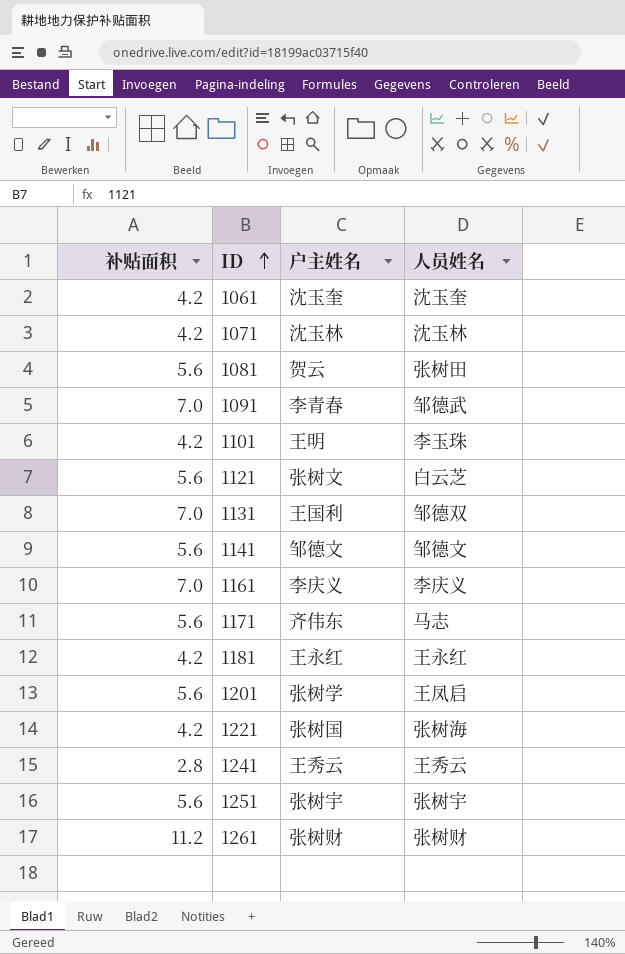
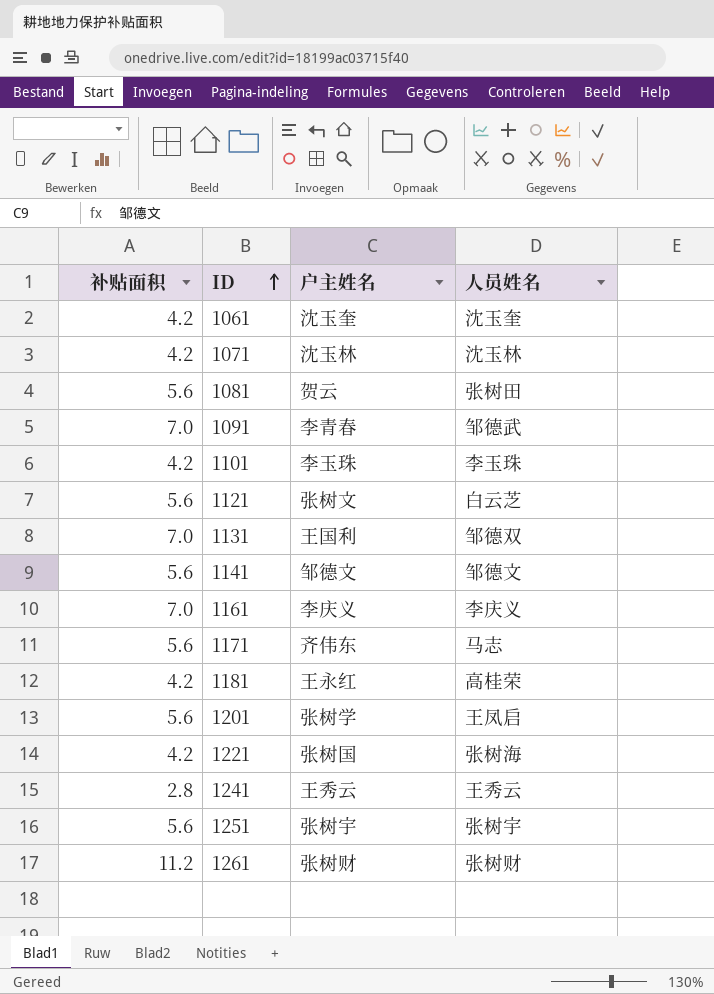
1101 | 户主姓名: 王明 -> 李玉珠
1181 | 人员姓名: 王永红 -> 高桂荣

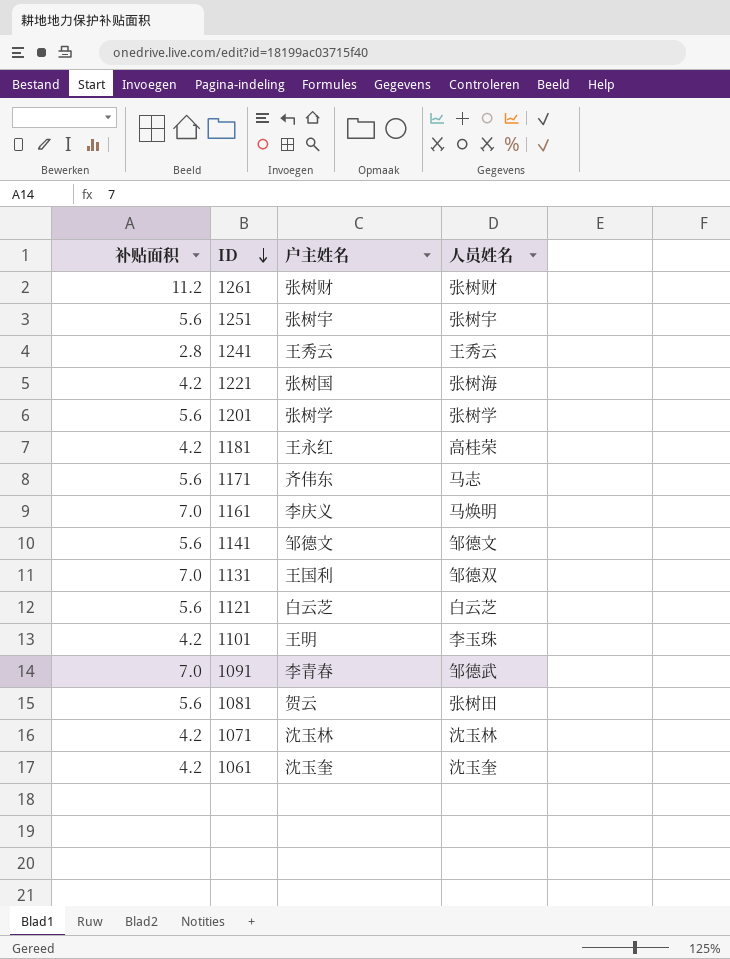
row order: ID ascending -> ID descending
1201 | 人员姓名: 王凤启 -> 张树学
1161 | 人员姓名: 李庆义 -> 马焕明
1121 | 户主姓名: 张树文 -> 白云芝
1101 | 户主姓名: 李玉珠 -> 王明

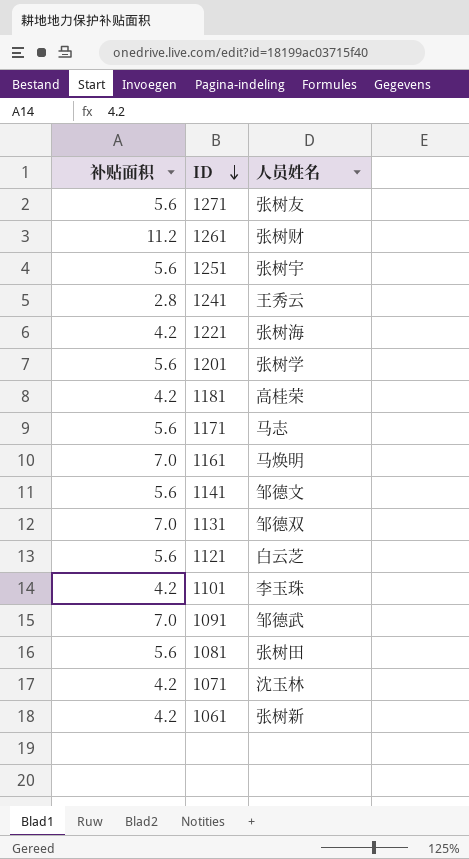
column 户主姓名 | position: 3 -> none
row 1271: none -> 5.6 | 张树友
1061 | 人员姓名: 沈玉奎 -> 张树新

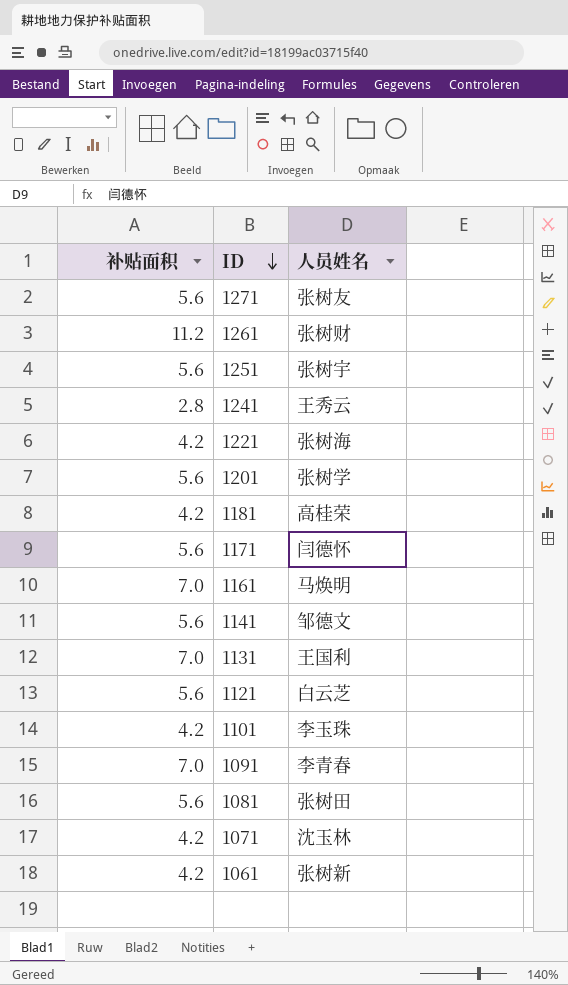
1171 | 人员姓名: 马志 -> 闫德怀
1131 | 人员姓名: 邹德双 -> 王国利
1091 | 人员姓名: 邹德武 -> 李青春

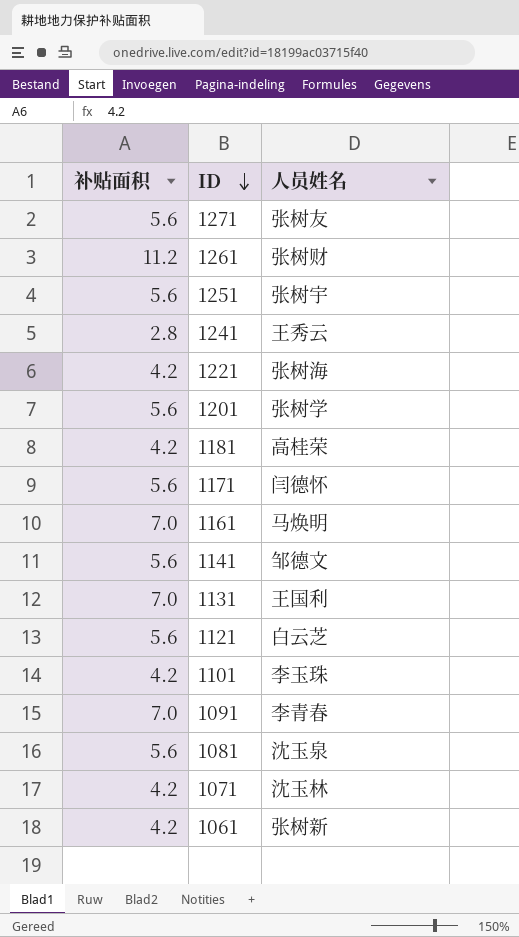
1081 | 人员姓名: 张树田 -> 沈玉泉

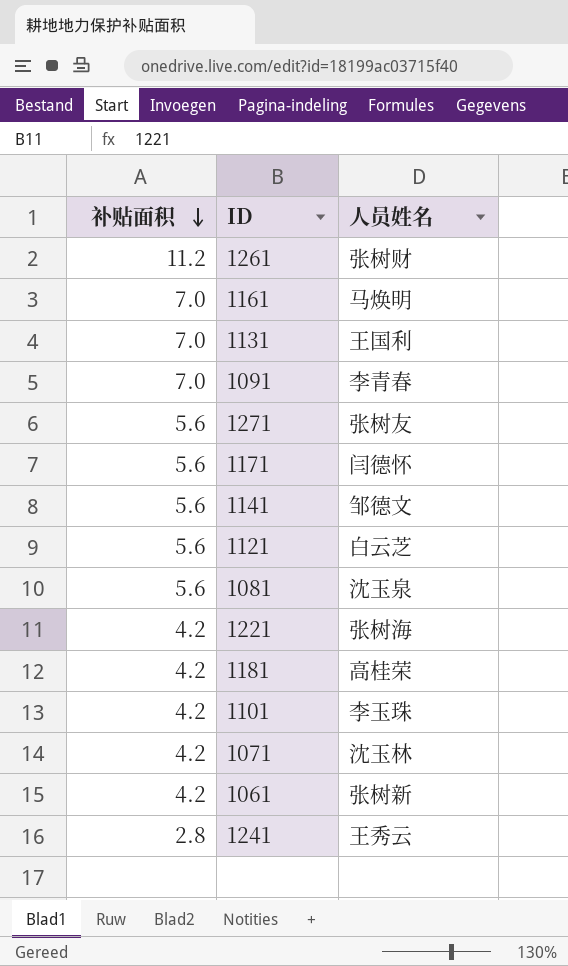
row order: ID descending -> 补贴面积 descending
row 1251: 5.6 | 张树宇 -> none
row 1201: 5.6 | 张树学 -> none

